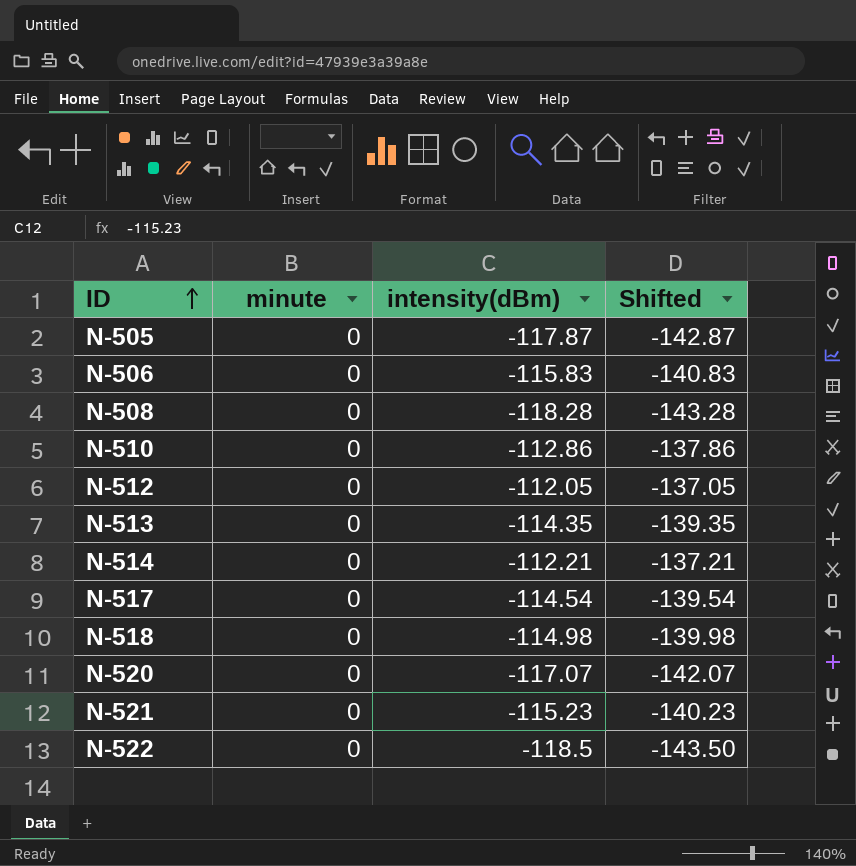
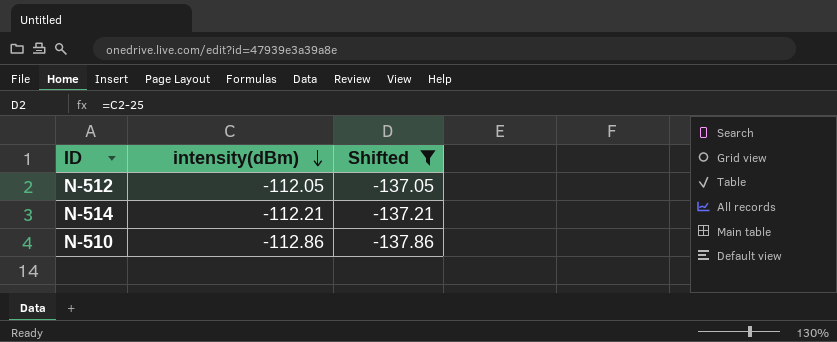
filter: none -> Shifted >= -137.86
row order: ID ascending -> intensity(dBm) descending
column minute | position: 2 -> none

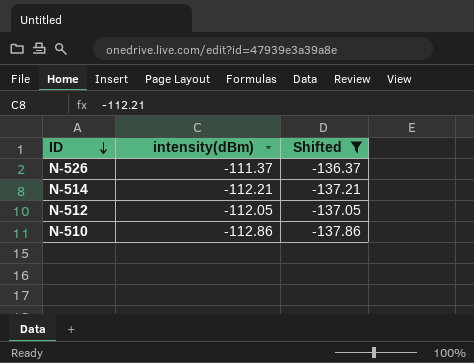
row order: intensity(dBm) descending -> ID descending
row N-526: none -> -111.37 | -136.37

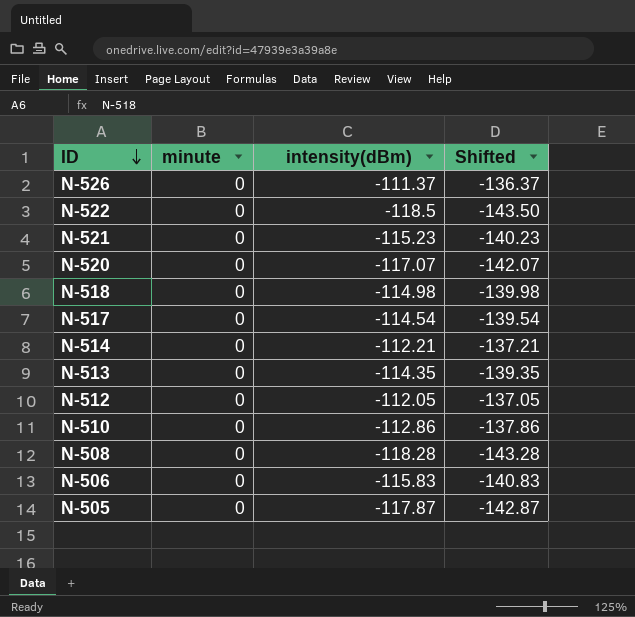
filter: Shifted >= -137.86 -> none
column minute | position: none -> 2

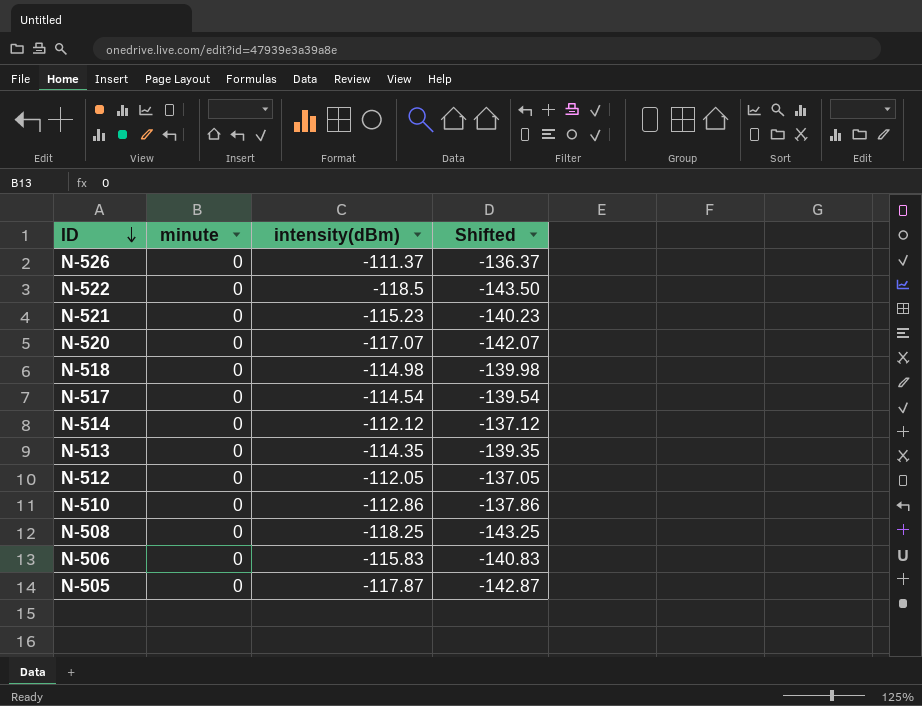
N-514 | intensity(dBm): -112.21 -> -112.12
N-514 | Shifted: -137.21 -> -137.12
N-508 | intensity(dBm): -118.28 -> -118.25
N-508 | Shifted: -143.28 -> -143.25

